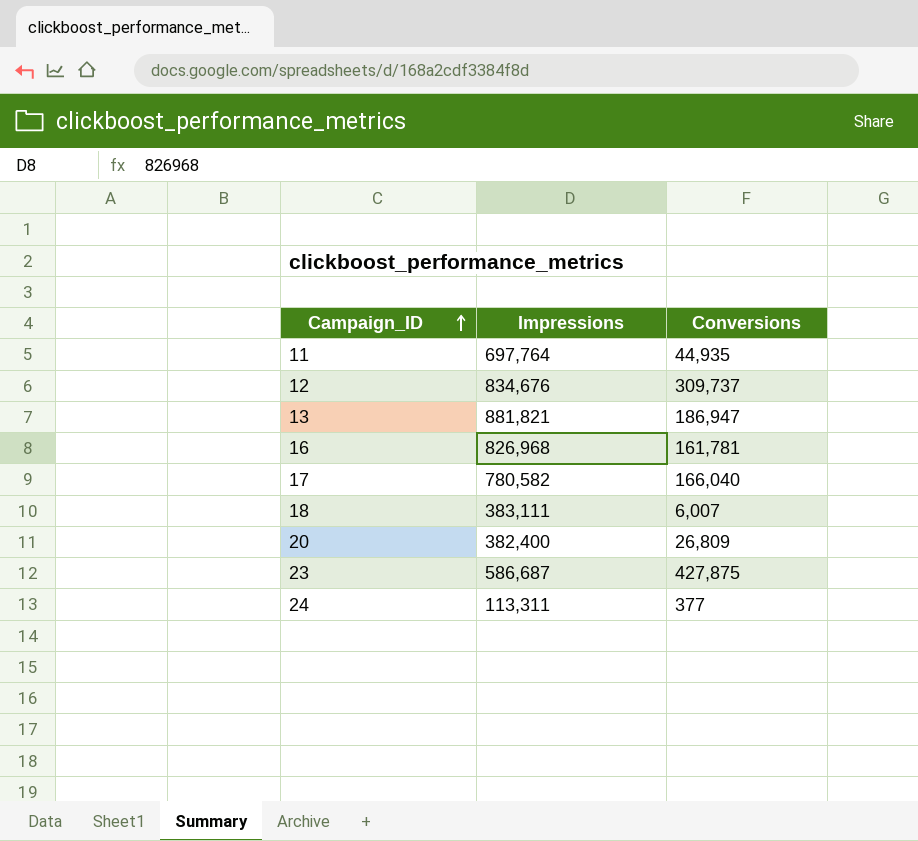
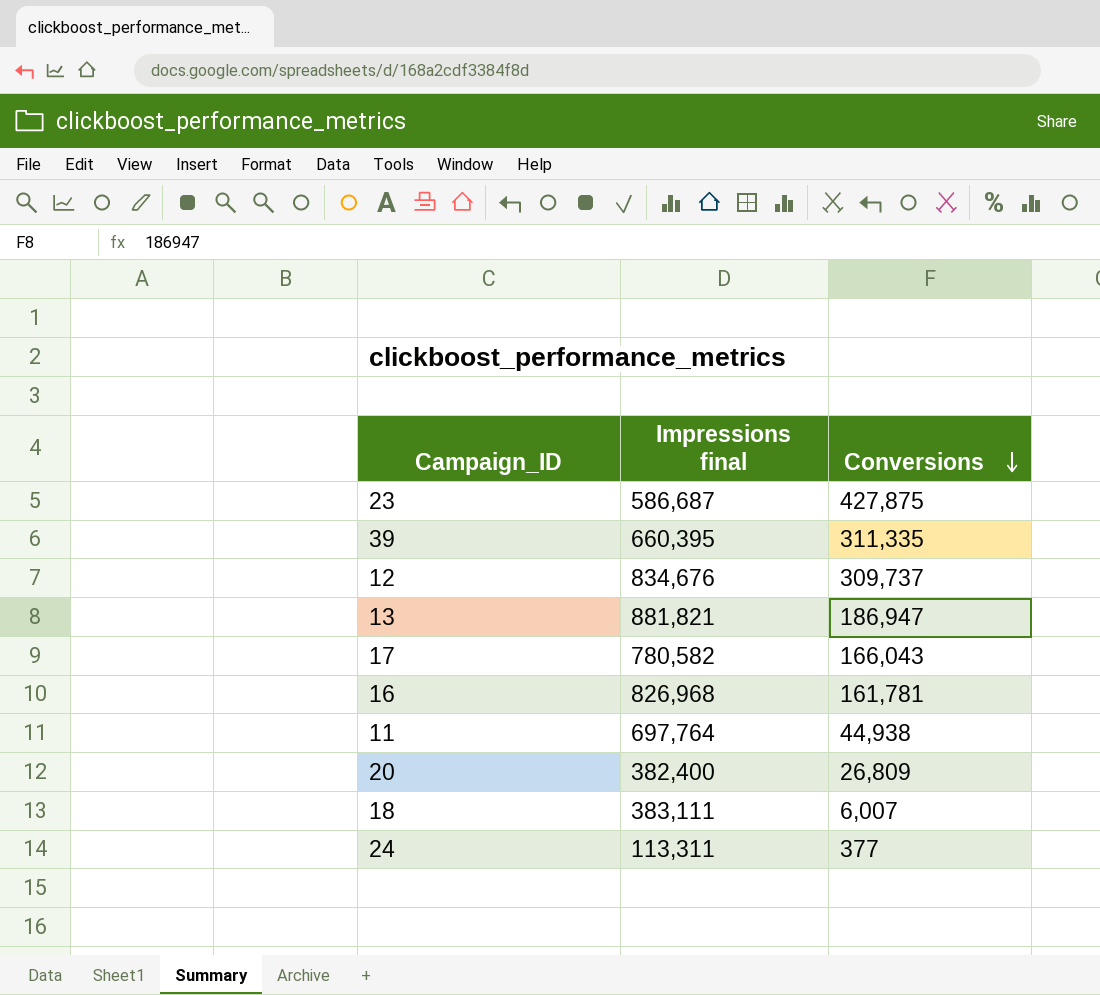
row order: Campaign_ID ascending -> Conversions descending
column name: Impressions -> Impressions final
row 39: none -> 660,395 | 311,335
17 | Conversions: 166,040 -> 166,043
11 | Conversions: 44,935 -> 44,938

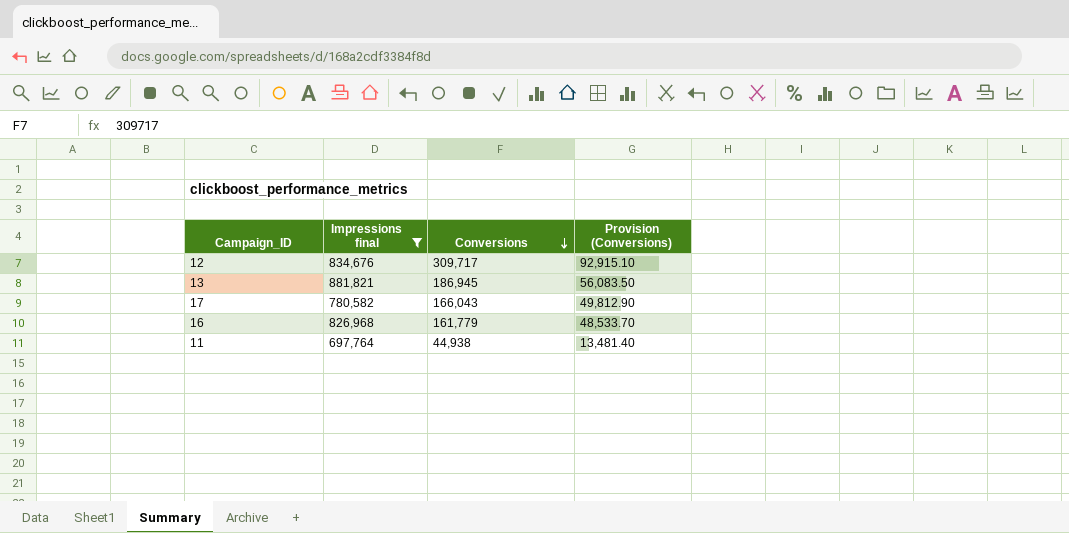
filter: none -> Impressions final >= 697,764
column Provision (Conversions) | formula: none -> [Conversions] * 0.3
12 | Conversions: 309,737 -> 309,717
13 | Conversions: 186,947 -> 186,945
16 | Conversions: 161,781 -> 161,779

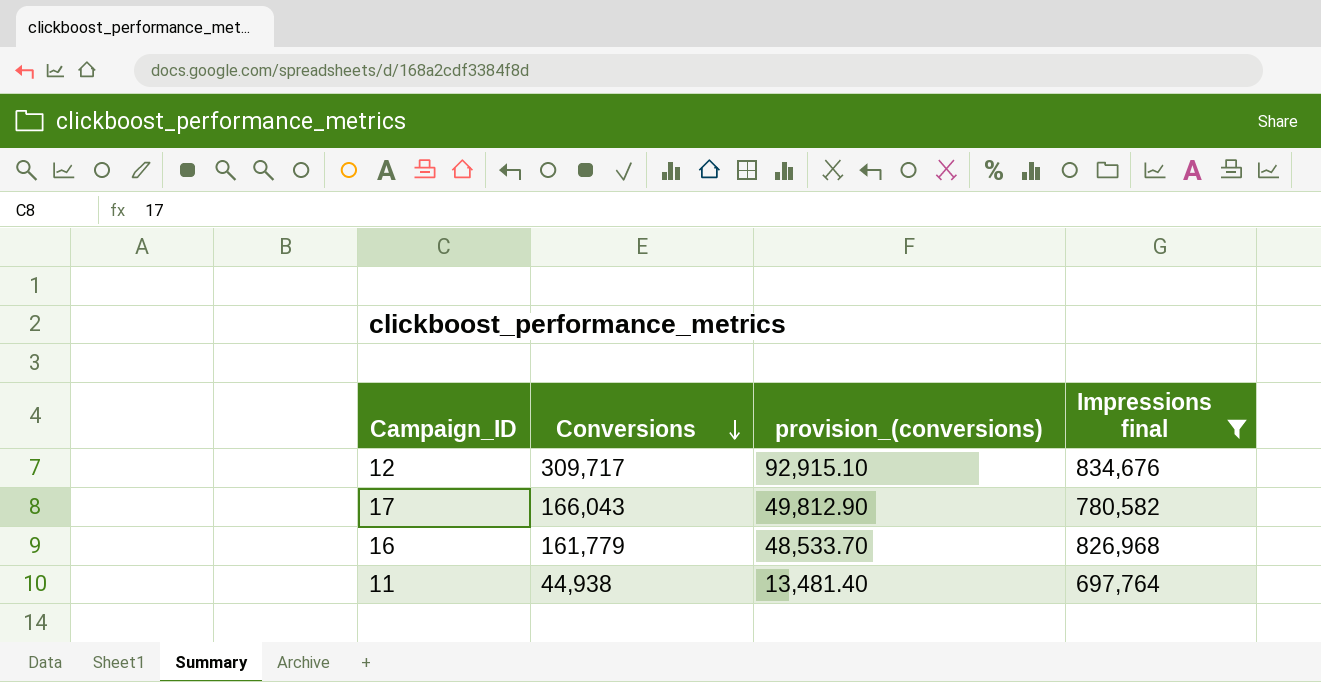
column name: Provision (Conversions) -> provision_(conversions)
column Impressions final | position: 2 -> 4
row 13: 881,821 | 186,945 | 56,083.50 -> none

